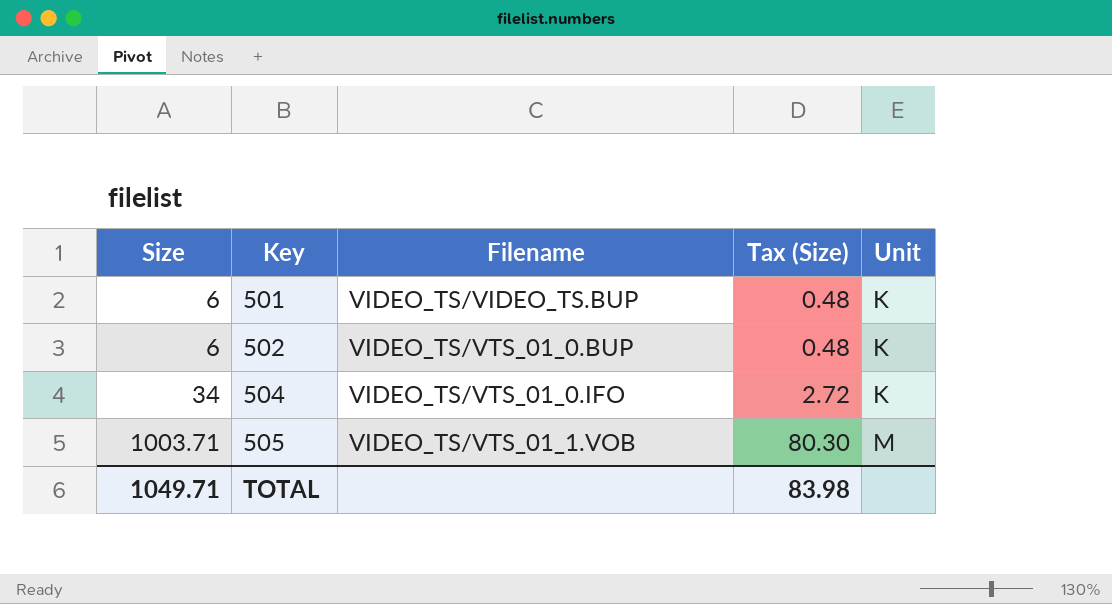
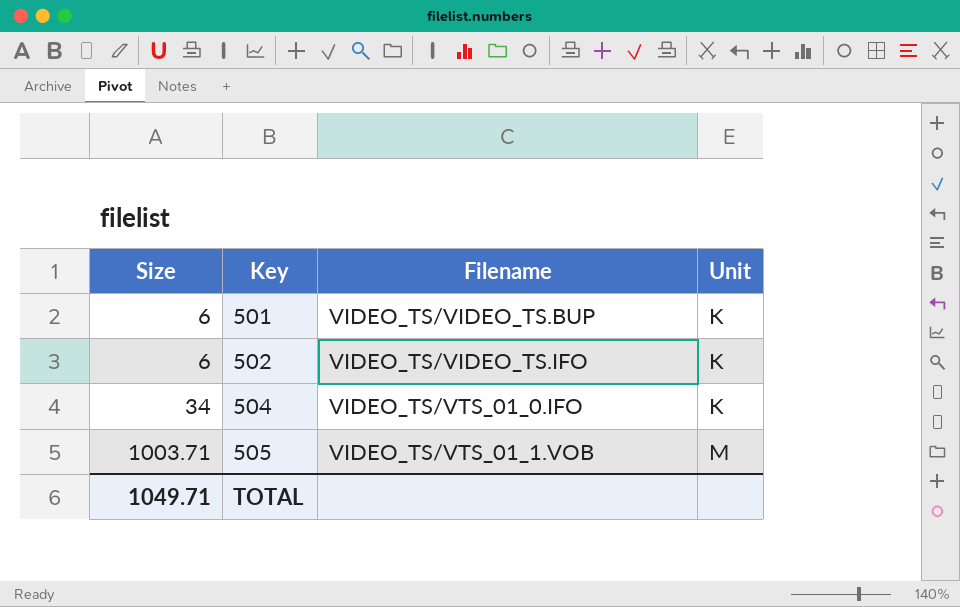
column Tax (Size) | formula: [Size] * 0.08 -> none
502 | Filename: VIDEO_TS/VTS_01_0.BUP -> VIDEO_TS/VIDEO_TS.IFO

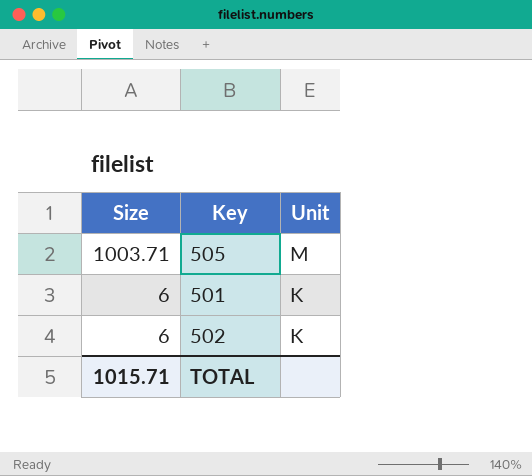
row order: Size ascending -> Size descending
column Filename | position: 3 -> none
row 504: 34 | VIDEO_TS/VTS_01_0.IFO | K -> none
TOTAL | Size: 1049.71 -> 1015.71

